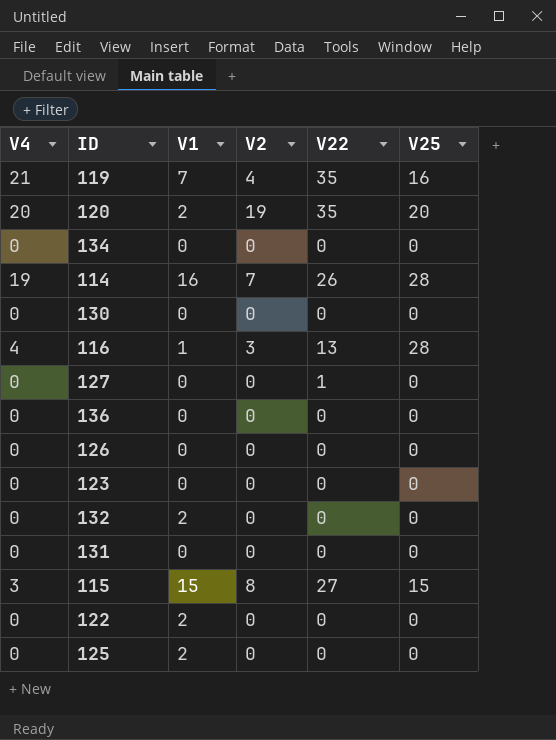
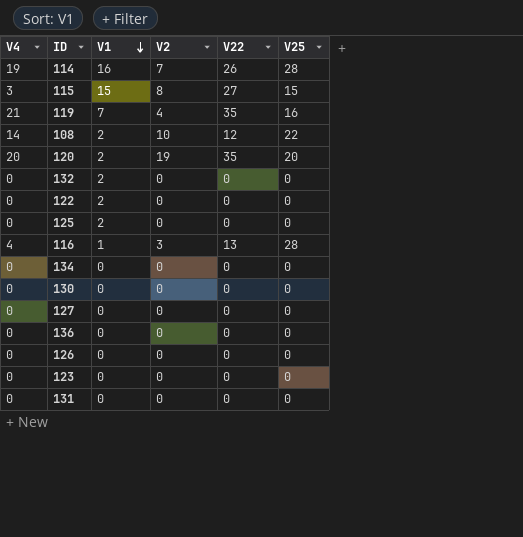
row order: none -> V1 descending
row 108: none -> 14 | 2 | 10 | 12 | 22
127 | V22: 1 -> 0

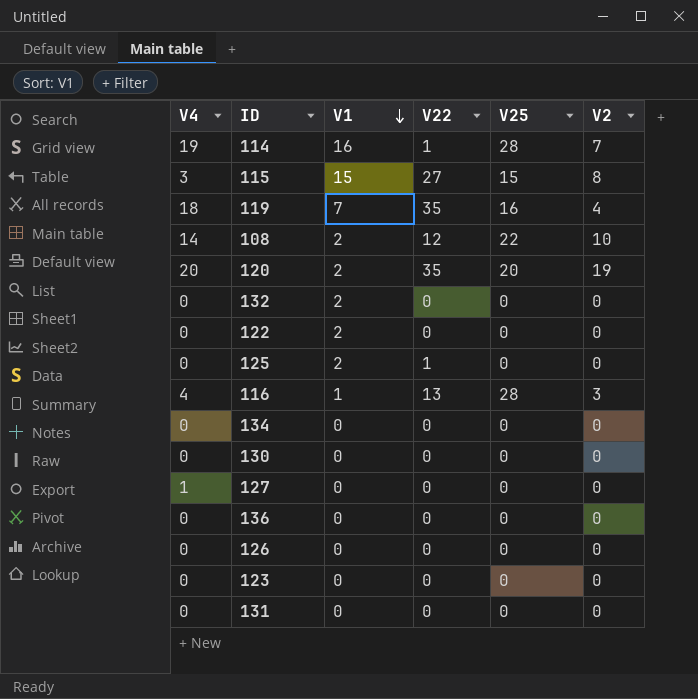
column V2 | position: 4 -> 6
114 | V22: 26 -> 1
119 | V4: 21 -> 18
125 | V22: 0 -> 1
127 | V4: 0 -> 1

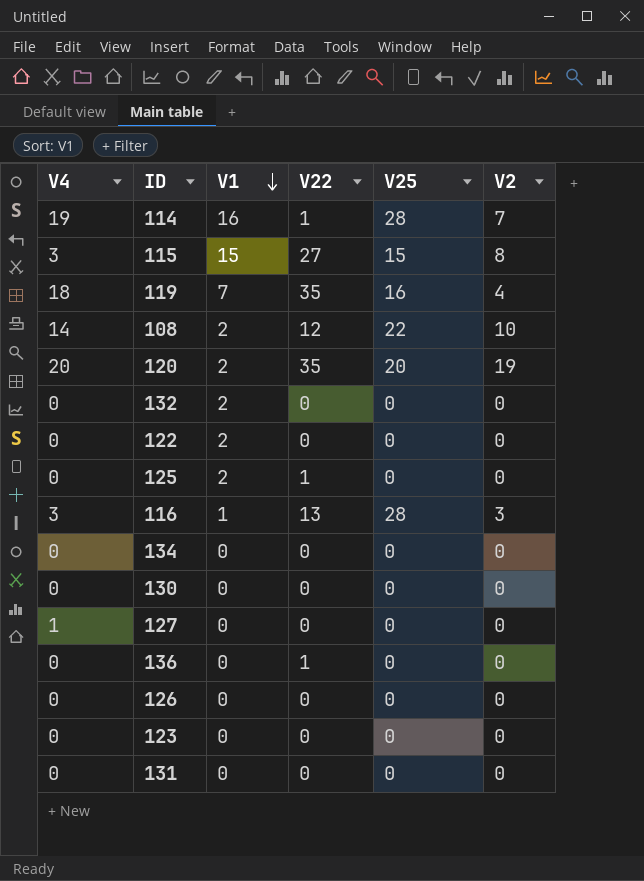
116 | V4: 4 -> 3
136 | V22: 0 -> 1

